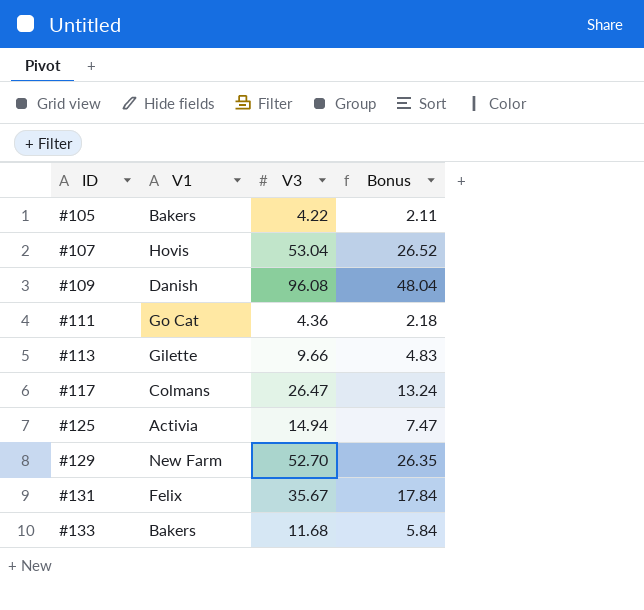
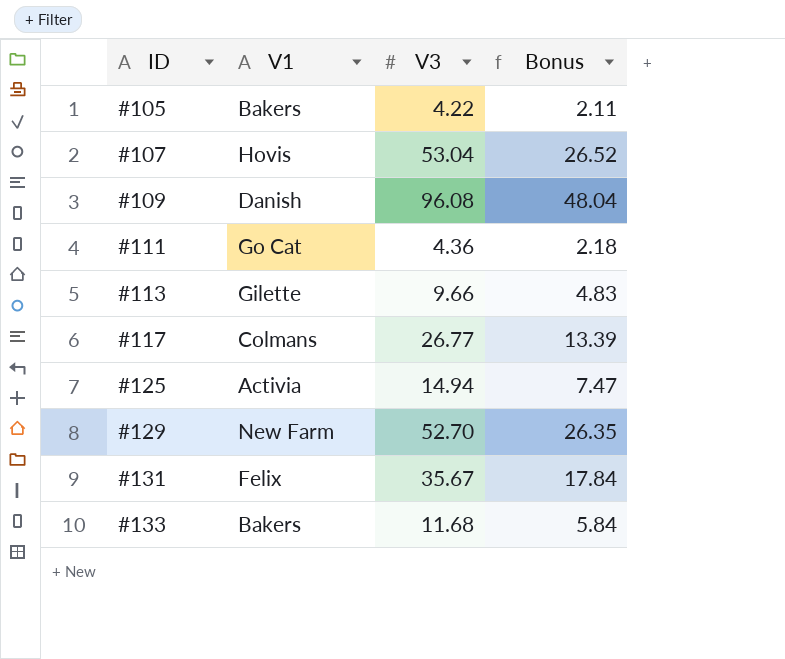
#117 | V3: 26.47 -> 26.77
#117 | Bonus: 13.24 -> 13.39

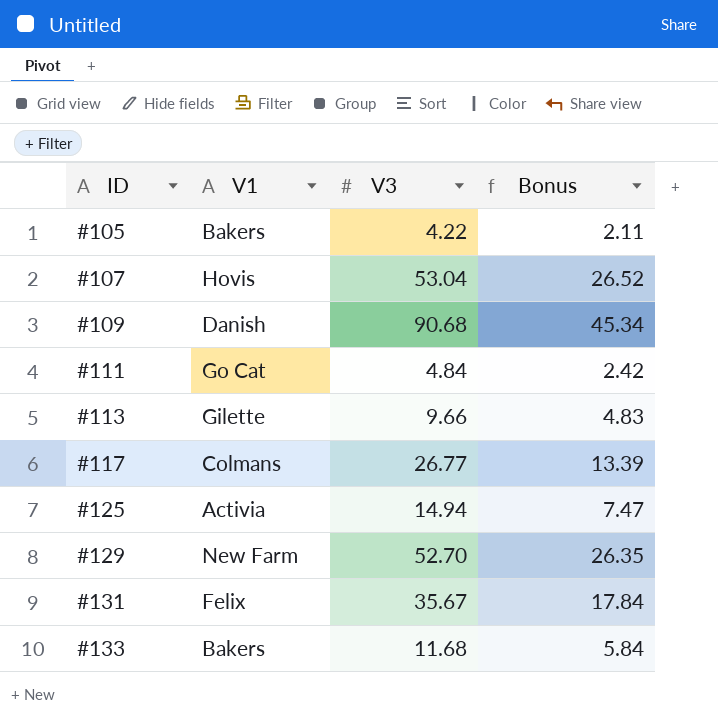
#109 | V3: 96.08 -> 90.68
#109 | Bonus: 48.04 -> 45.34
#111 | V3: 4.36 -> 4.84
#111 | Bonus: 2.18 -> 2.42

